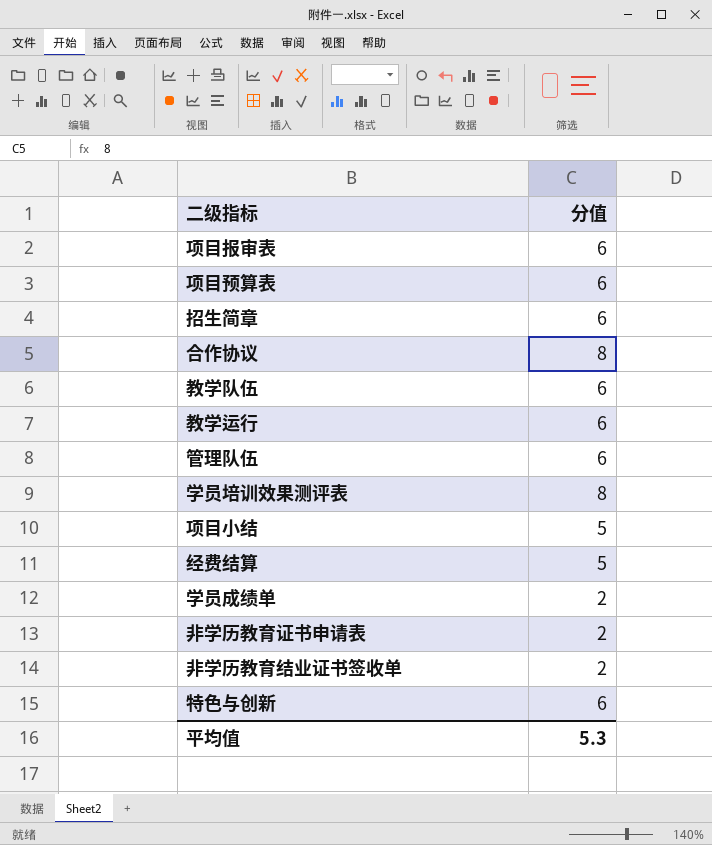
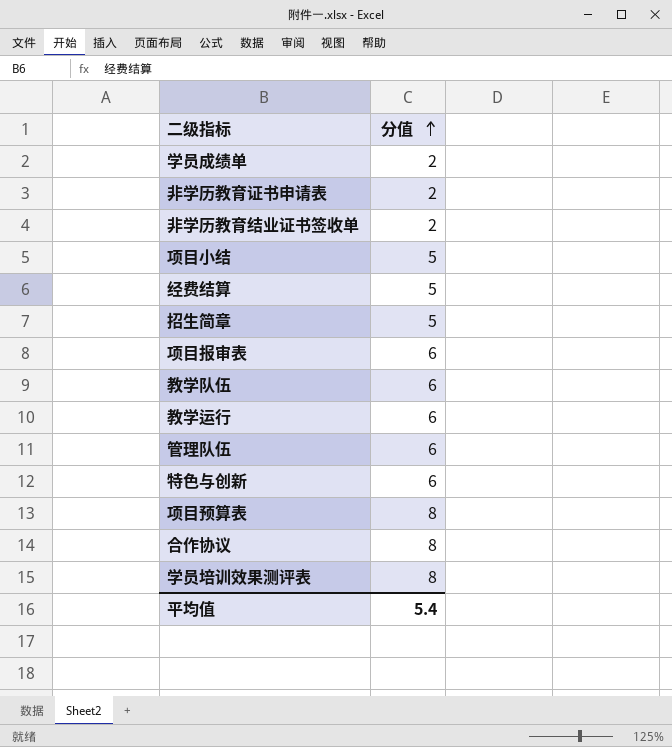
row order: none -> 分值 ascending
招生简章 | 分值: 6 -> 5
项目预算表 | 分值: 6 -> 8
平均值 | 分值: 5.3 -> 5.4

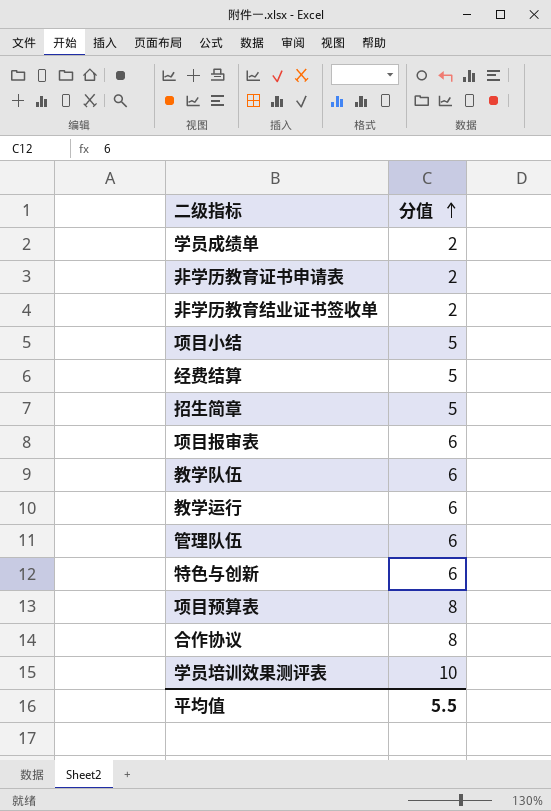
学员培训效果测评表 | 分值: 8 -> 10
平均值 | 分值: 5.4 -> 5.5

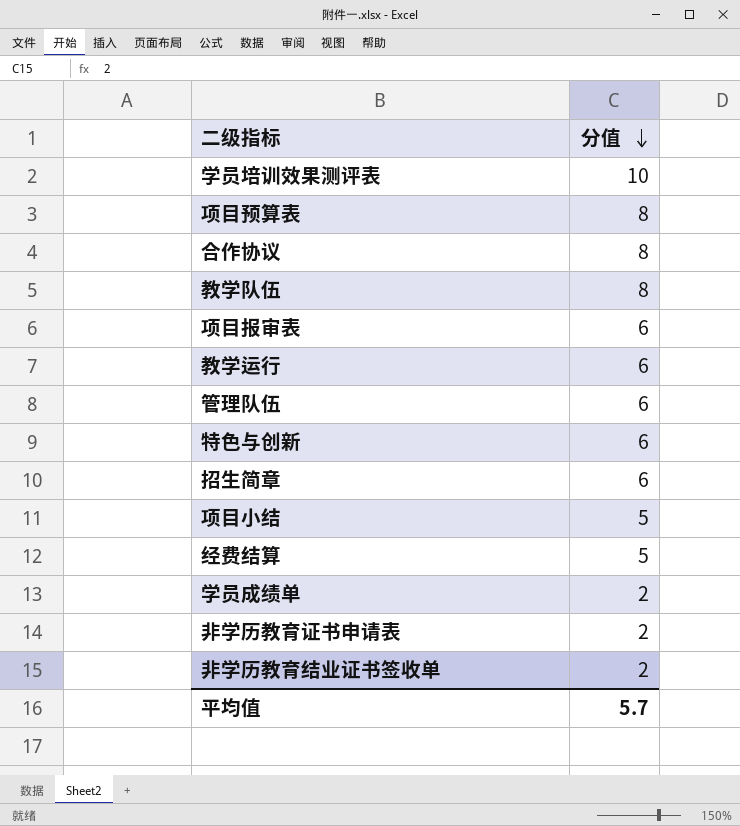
row order: 分值 ascending -> 分值 descending
教学队伍 | 分值: 6 -> 8
招生简章 | 分值: 5 -> 6
平均值 | 分值: 5.5 -> 5.7

